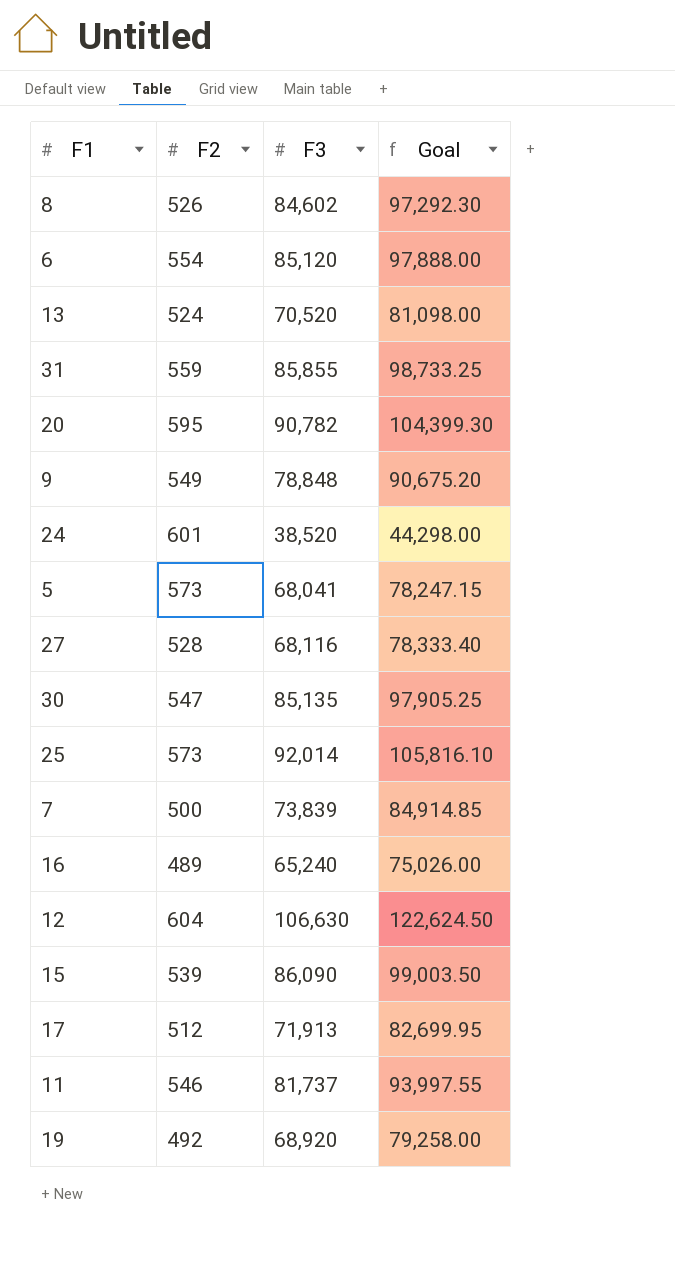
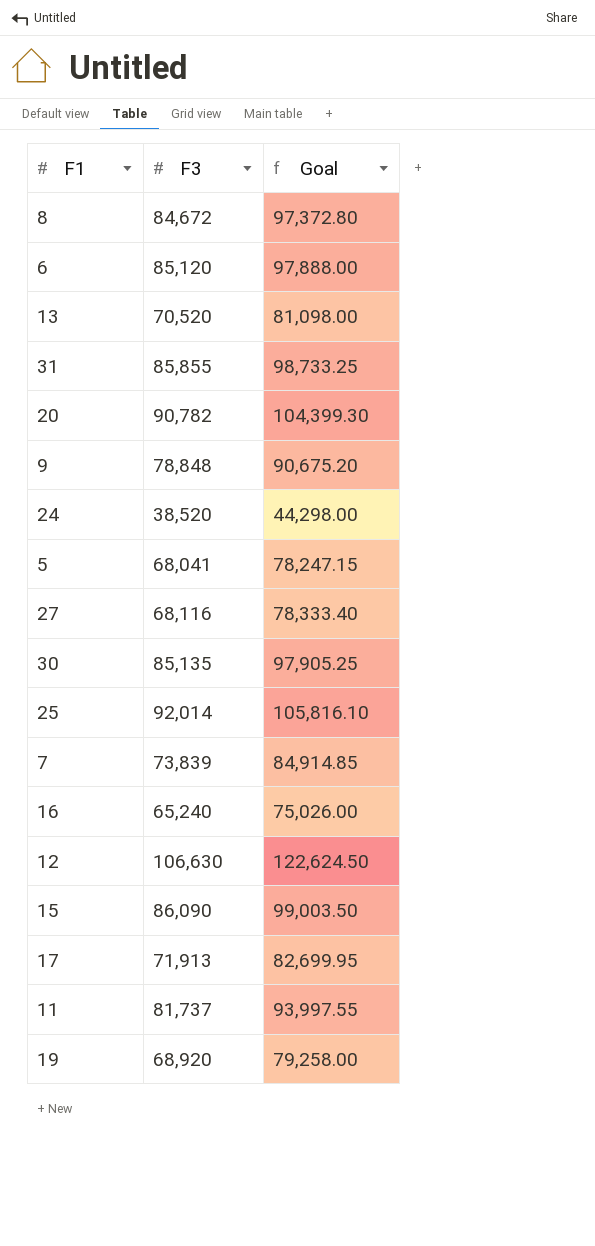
column F2 | position: 2 -> none
8 | F3: 84,602 -> 84,672
8 | Goal: 97,292.30 -> 97,372.80

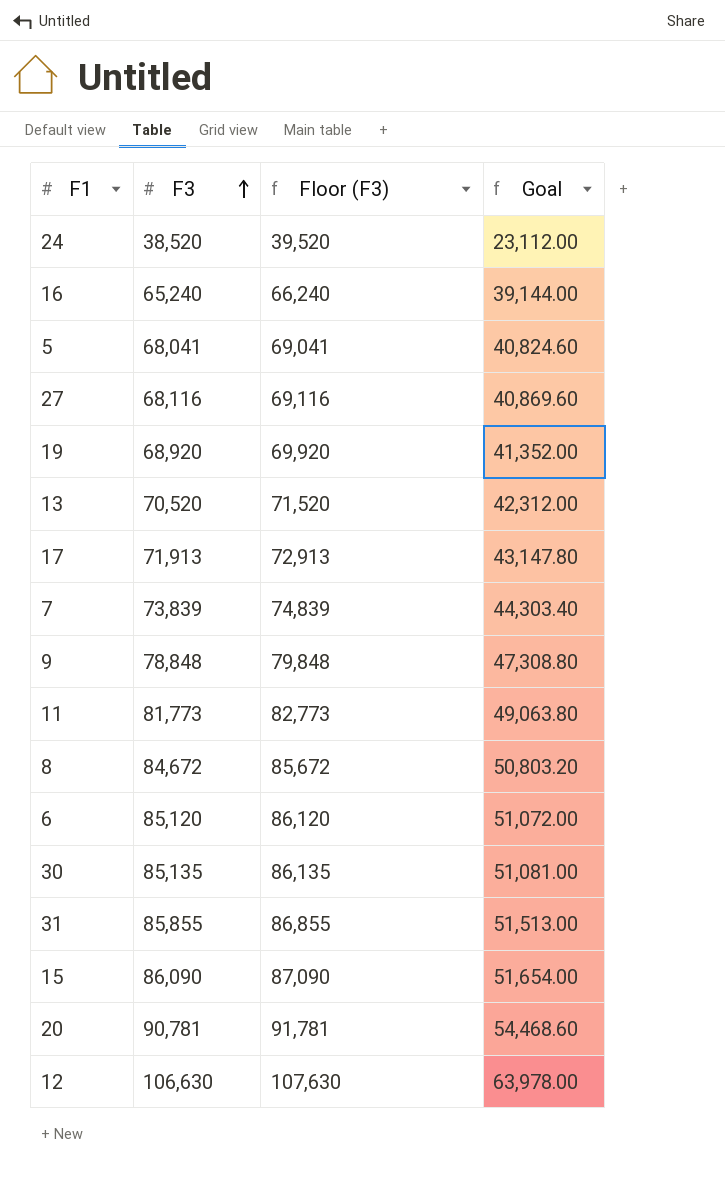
row order: none -> F3 ascending
column Floor (F3) | formula: none -> [F3] + 1000
column Goal | formula: [F3] * 1.15 -> [F3] * 0.6
row 25: 92,014 | 105,816.10 -> none
11 | F3: 81,737 -> 81,773
20 | F3: 90,782 -> 90,781

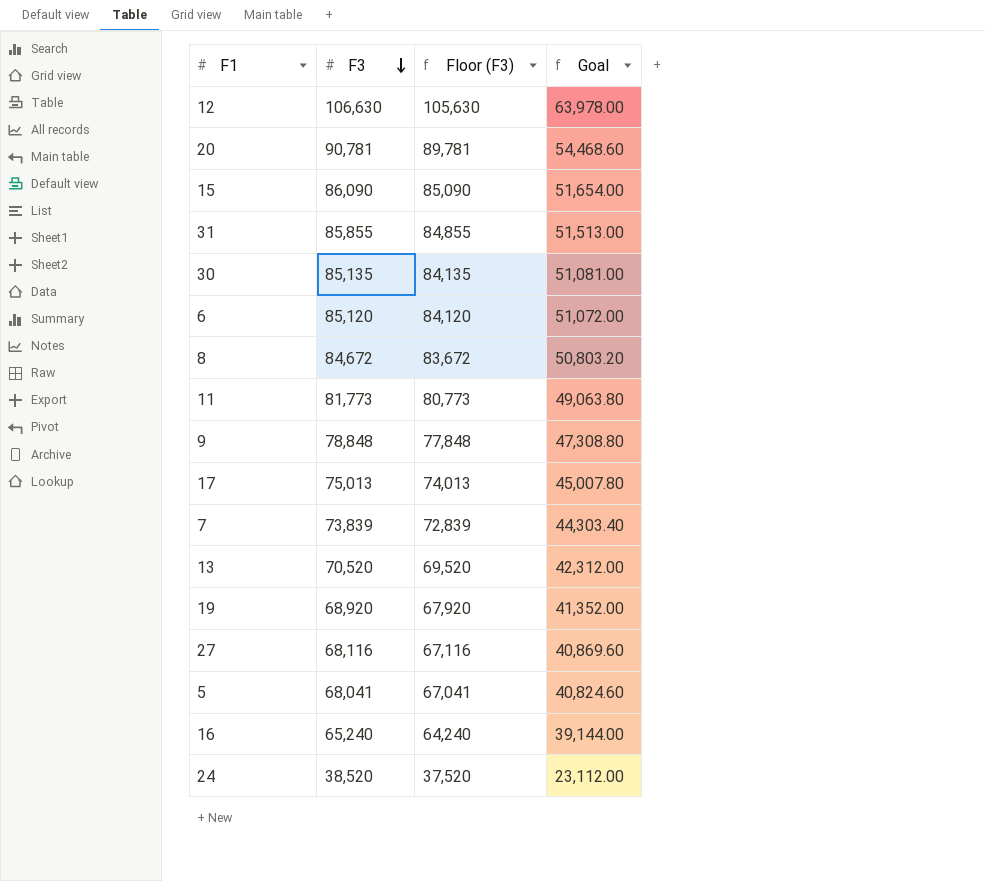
row order: F3 ascending -> F3 descending
column Floor (F3) | formula: [F3] + 1000 -> [F3] - 1000
17 | F3: 71,913 -> 75,013
17 | Goal: 43,147.80 -> 45,007.80

